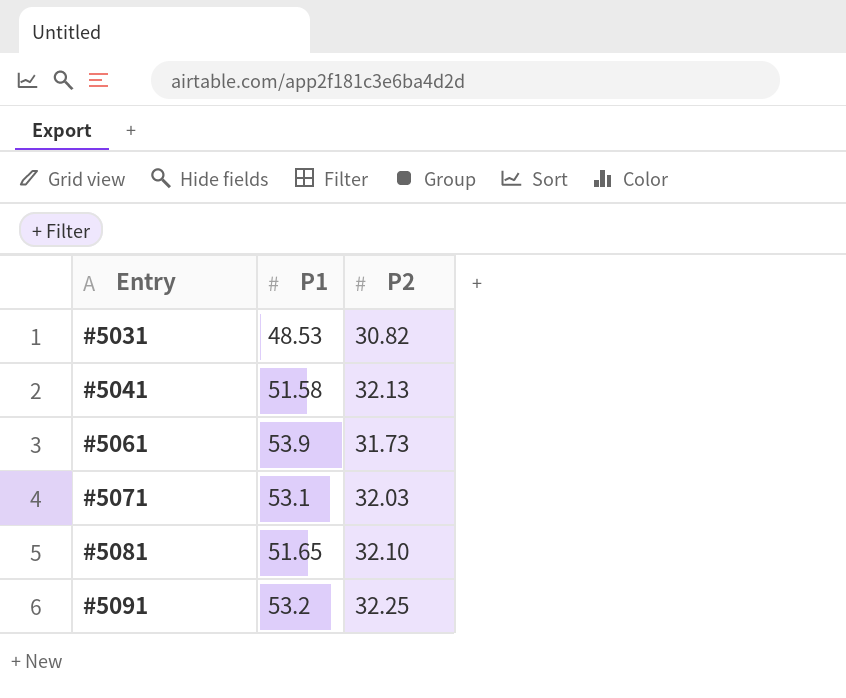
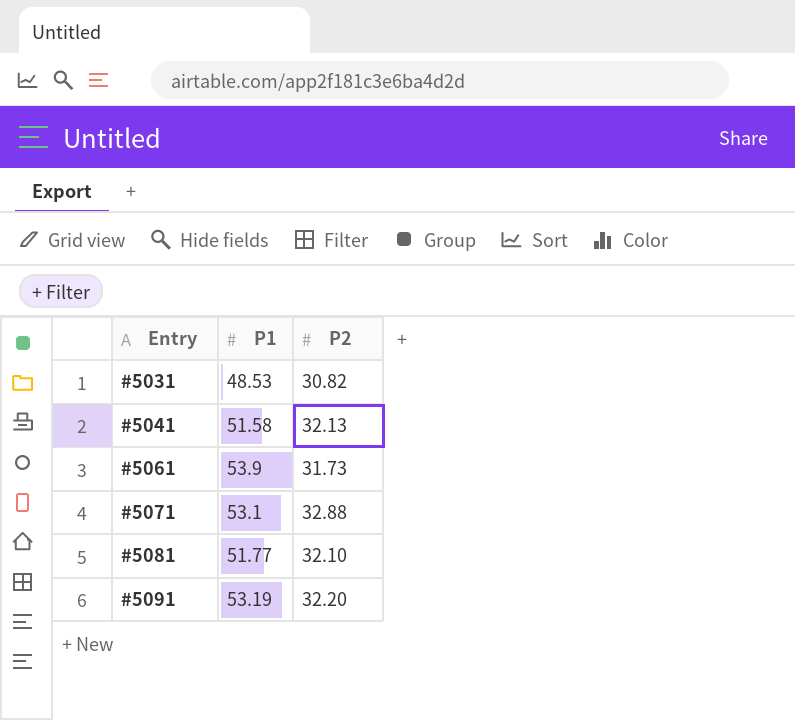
#5071 | P2: 32.03 -> 32.88
#5081 | P1: 51.65 -> 51.77
#5091 | P1: 53.2 -> 53.19
#5091 | P2: 32.25 -> 32.20

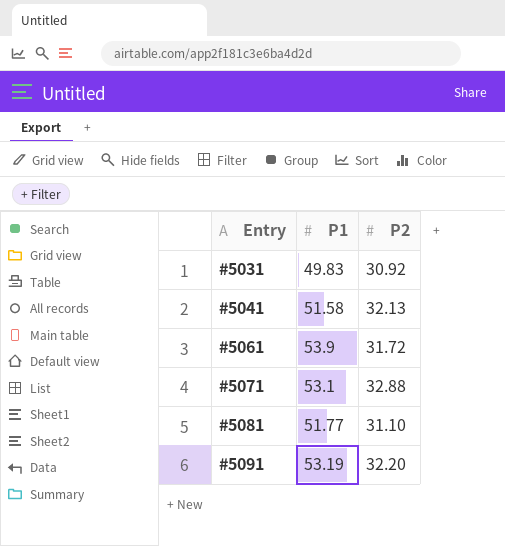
#5031 | P1: 48.53 -> 49.83
#5031 | P2: 30.82 -> 30.92
#5061 | P2: 31.73 -> 31.72
#5081 | P2: 32.10 -> 31.10

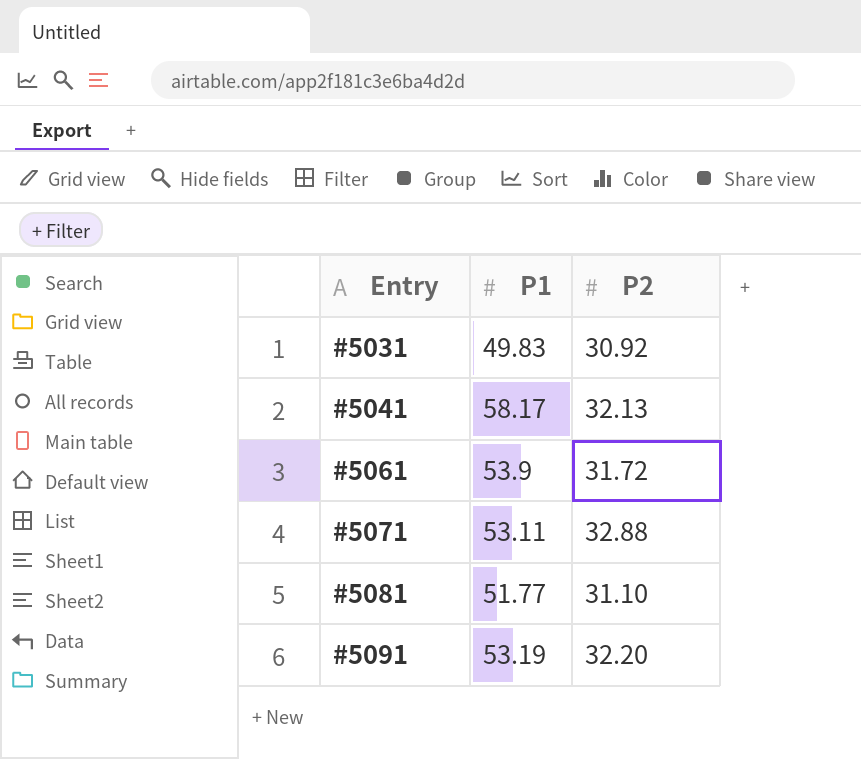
#5041 | P1: 51.58 -> 58.17
#5071 | P1: 53.1 -> 53.11

